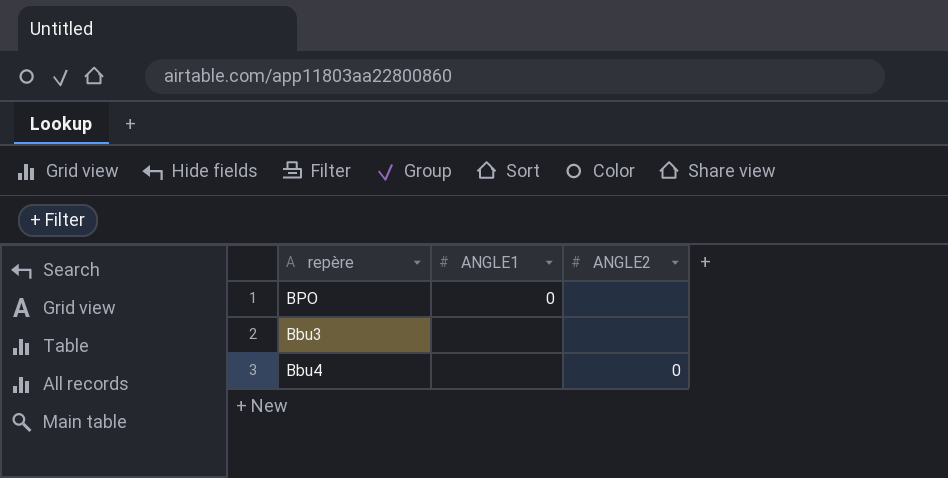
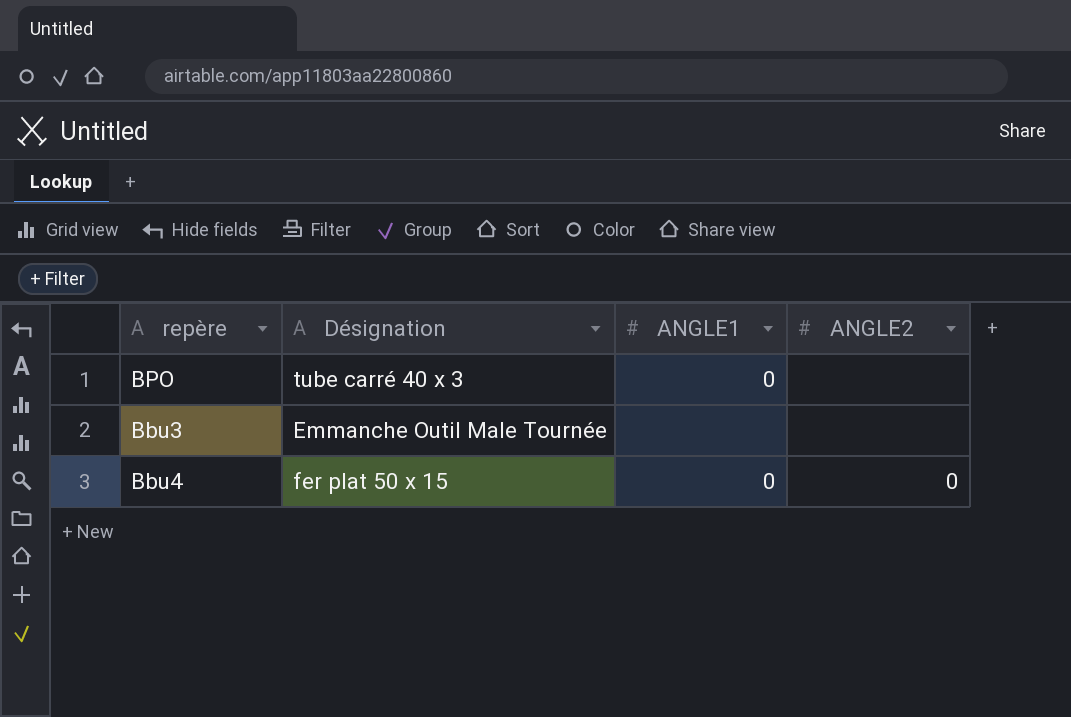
column Désignation | position: none -> 2
Bbu4 | ANGLE1: none -> 0

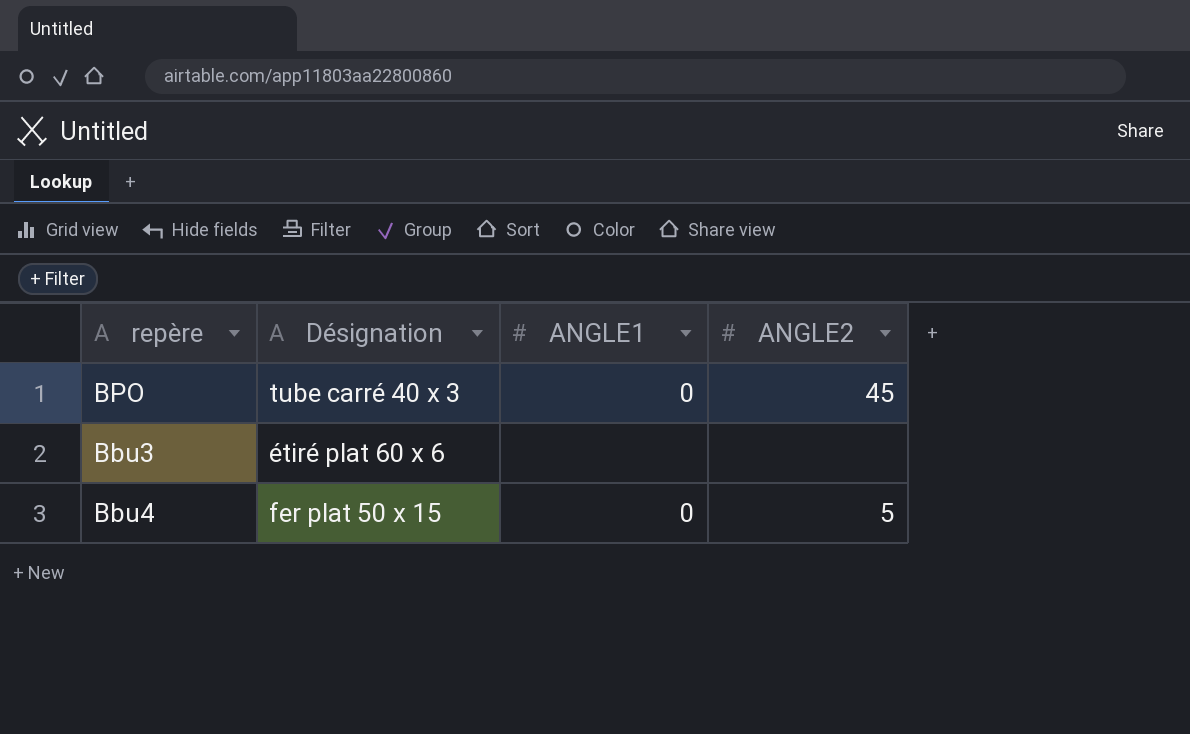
BPO | ANGLE2: none -> 45
Bbu3 | Désignation: Emmanche Outil Male Tournée -> étiré plat 60 x 6
Bbu4 | ANGLE2: 0 -> 5

